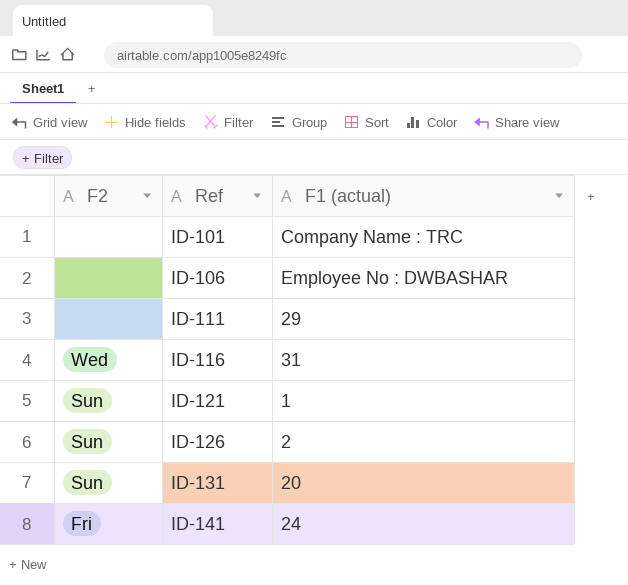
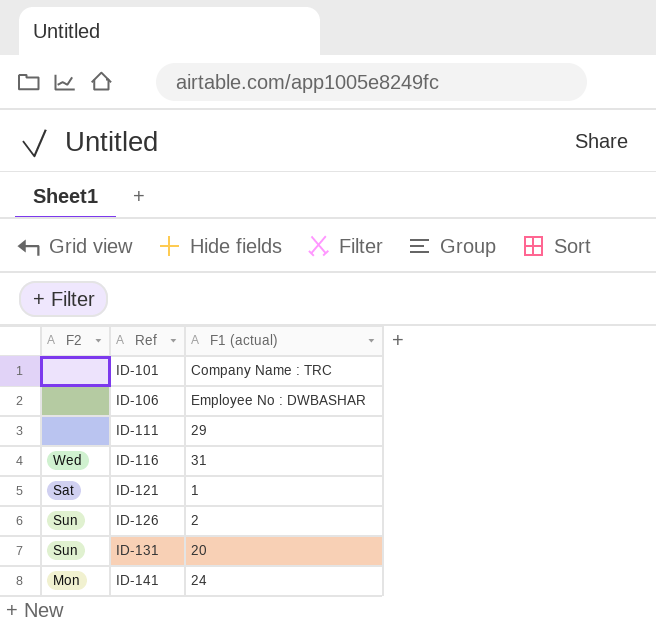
ID-121 | F2: Sun -> Sat
ID-141 | F2: Fri -> Mon

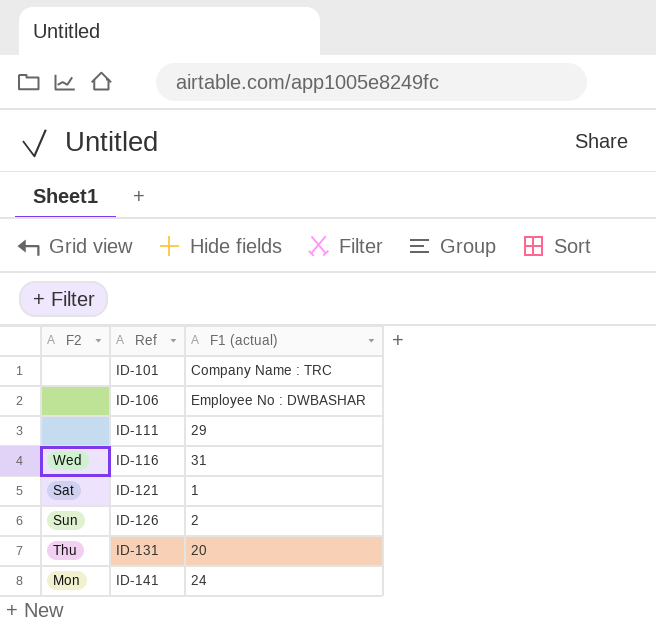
ID-131 | F2: Sun -> Thu

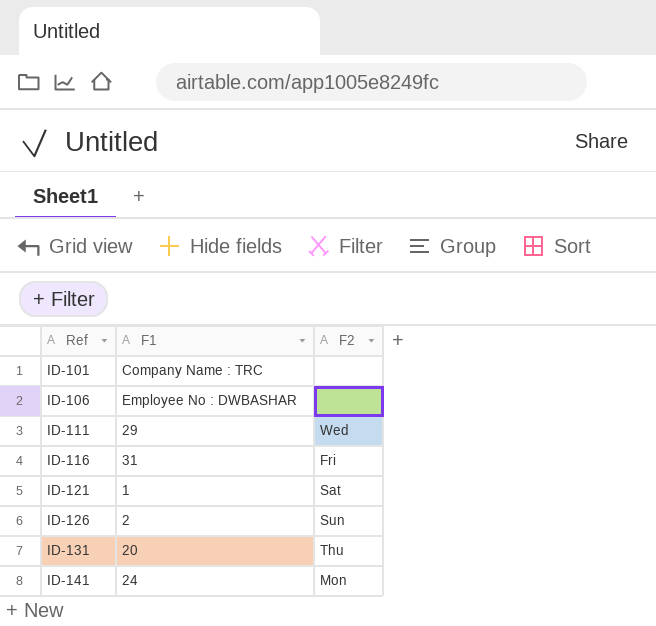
column name: F1 (actual) -> F1
column F2 | position: 1 -> 3
ID-111 | F2: none -> Wed
ID-116 | F2: Wed -> Fri

